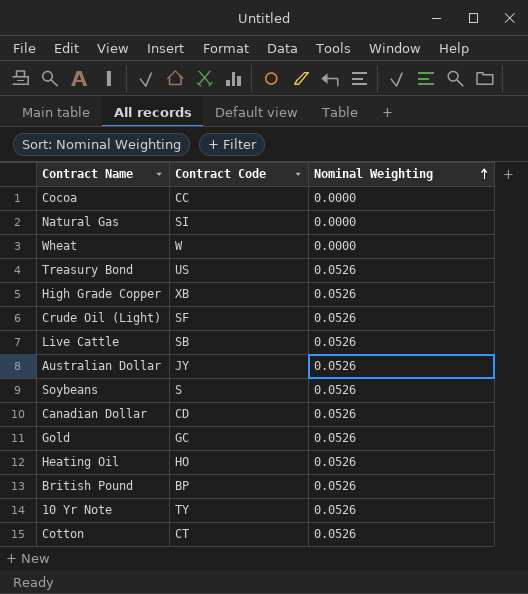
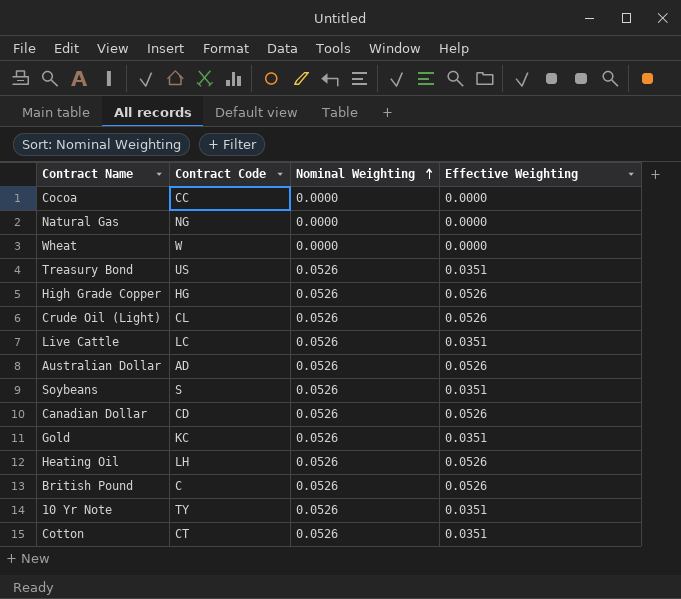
column Effective Weighting | position: none -> 4
Natural Gas | Contract Code: SI -> NG
High Grade Copper | Contract Code: XB -> HG
Crude Oil (Light) | Contract Code: SF -> CL
Live Cattle | Contract Code: SB -> LC
Australian Dollar | Contract Code: JY -> AD
Gold | Contract Code: GC -> KC
Heating Oil | Contract Code: HO -> LH
British Pound | Contract Code: BP -> C

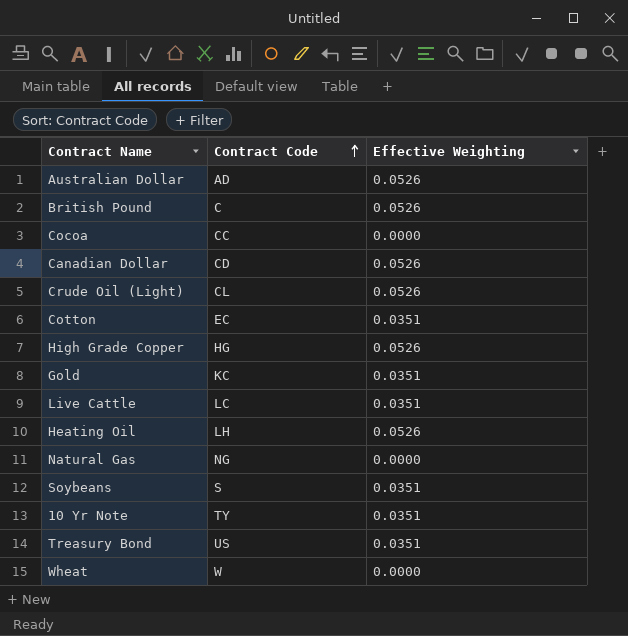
row order: Nominal Weighting ascending -> Contract Code ascending
column Nominal Weighting | position: 3 -> none
Cotton | Contract Code: CT -> EC

